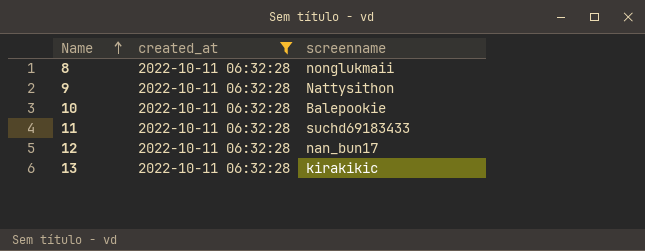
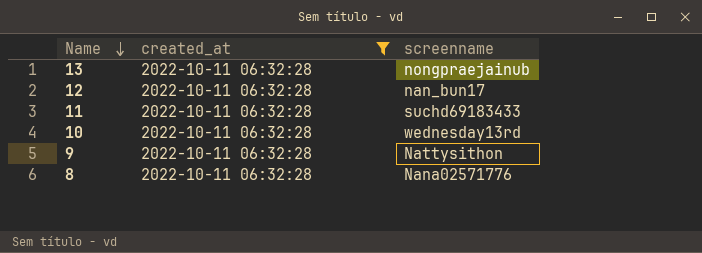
row order: Name ascending -> Name descending
13 | screenname: kirakikic -> nongpraejainub
10 | screenname: Balepookie -> wednesday13rd
8 | screenname: nonglukmaii -> Nana02571776

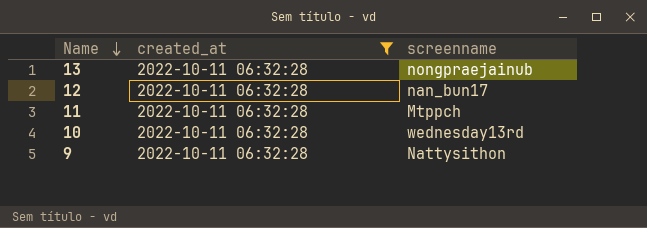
row 8: 2022-10-11 06:32:28 | Nana02571776 -> none
11 | screenname: suchd69183433 -> Mtppch

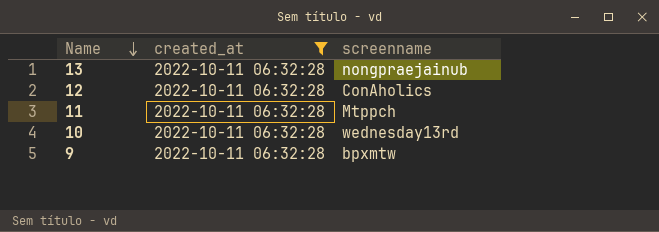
12 | screenname: nan_bun17 -> ConAholics
9 | screenname: Nattysithon -> bpxmtw

